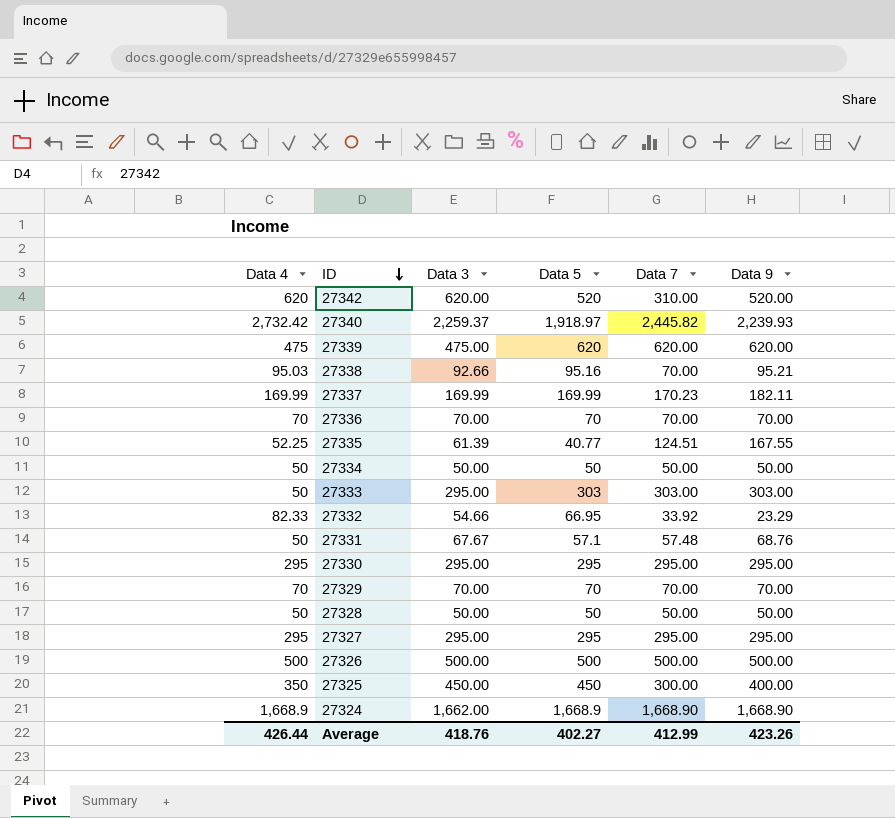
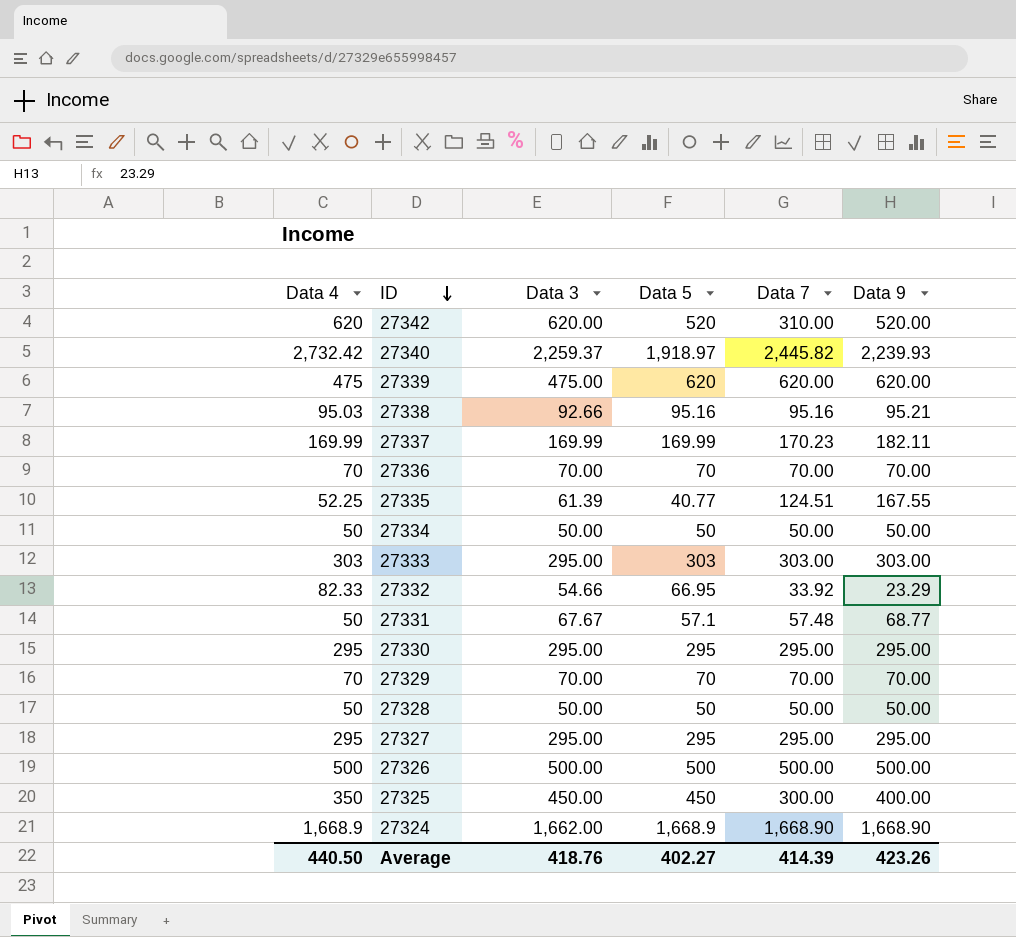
27338 | Data 7: 70.00 -> 95.16
27333 | Data 4: 50 -> 303
27331 | Data 9: 68.76 -> 68.77
Average | Data 4: 426.44 -> 440.50
Average | Data 7: 412.99 -> 414.39

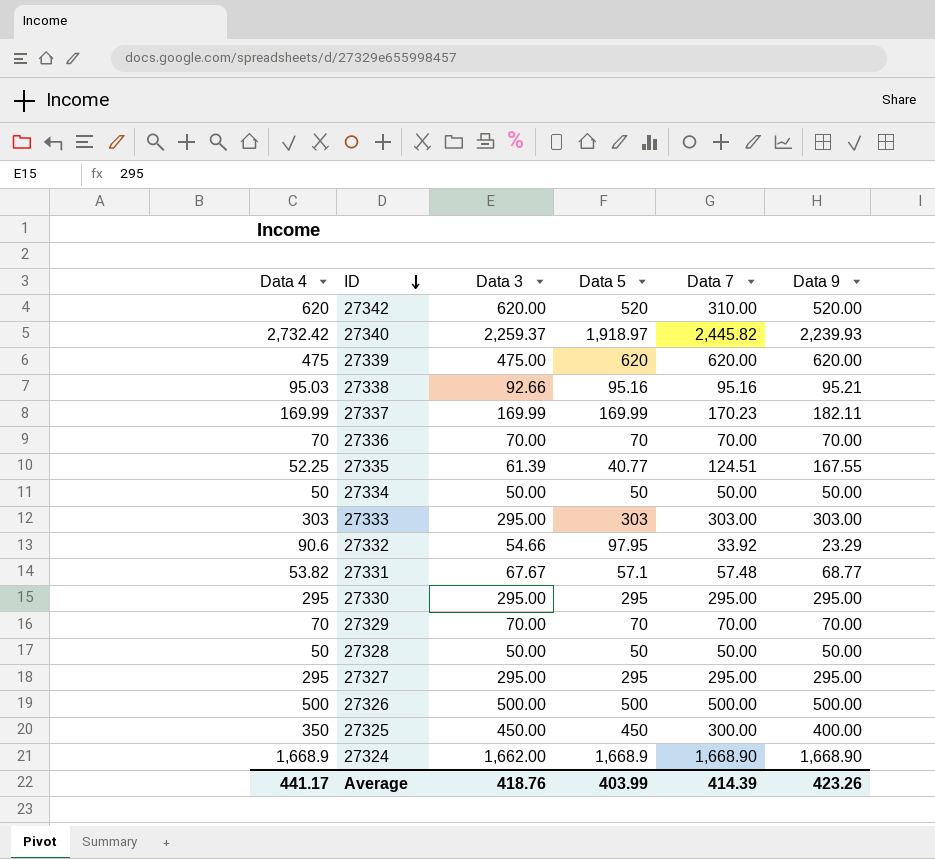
27332 | Data 4: 82.33 -> 90.6
27332 | Data 5: 66.95 -> 97.95
27331 | Data 4: 50 -> 53.82
Average | Data 4: 440.50 -> 441.17
Average | Data 5: 402.27 -> 403.99

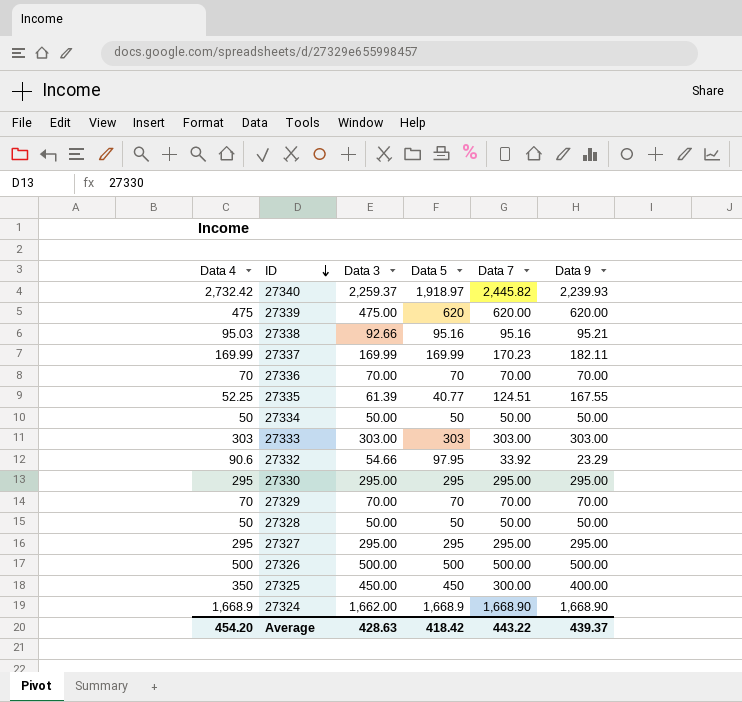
row 27342: 620 | 620.00 | 520 | 310.00 | 520.00 -> none
row 27331: 53.82 | 67.67 | 57.1 | 57.48 | 68.77 -> none
27333 | Data 3: 295.00 -> 303.00
Average | Data 4: 441.17 -> 454.20
Average | Data 3: 418.76 -> 428.63
Average | Data 5: 403.99 -> 418.42
Average | Data 7: 414.39 -> 443.22
Average | Data 9: 423.26 -> 439.37

